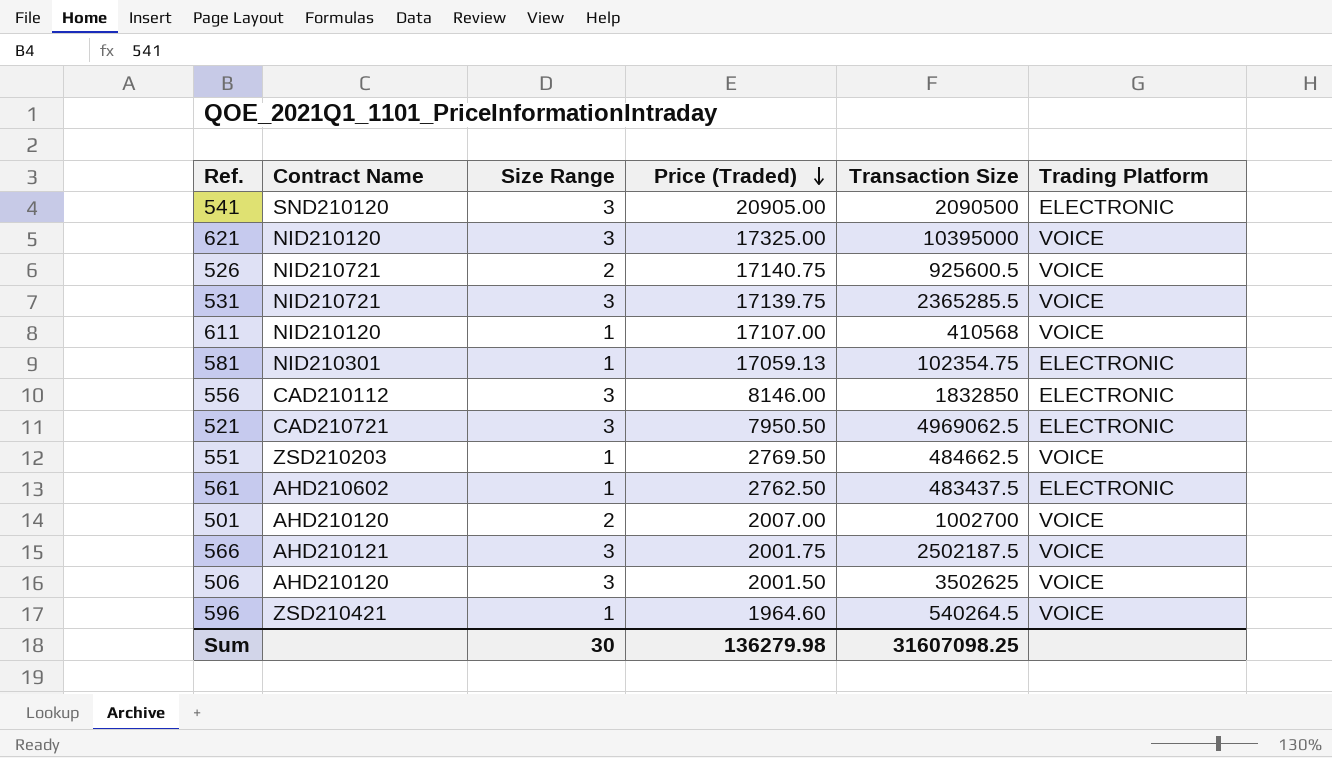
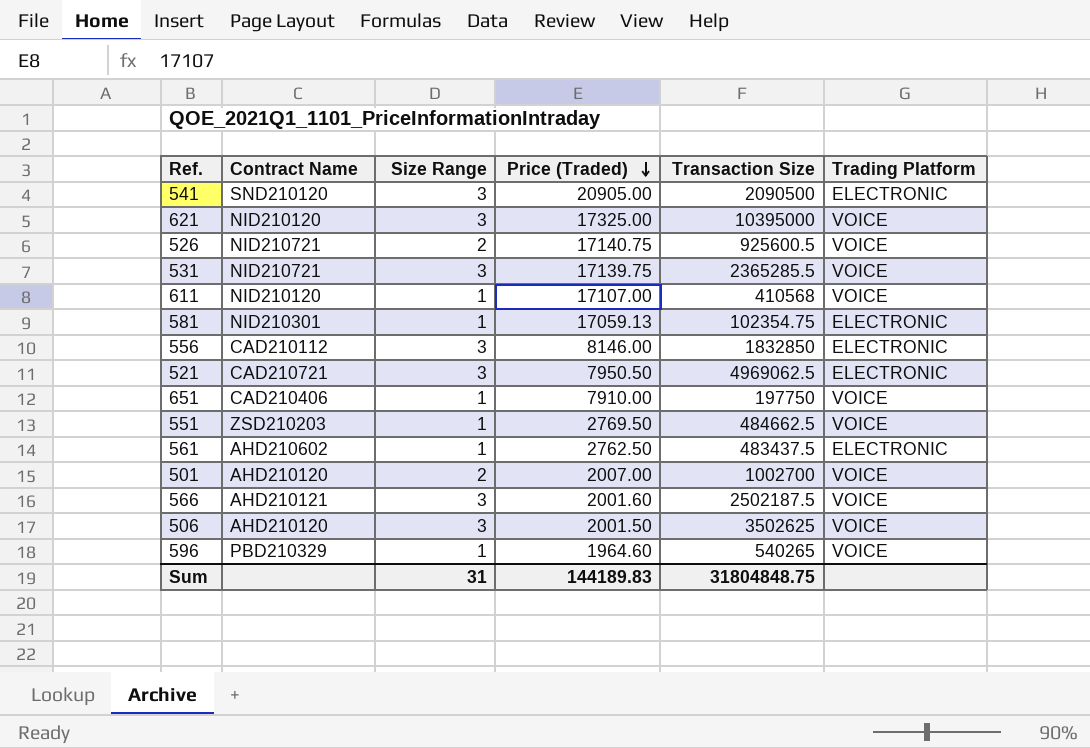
row 651: none -> CAD210406 | 1 | 7910.00 | 197750 | VOICE
566 | Price (Traded): 2001.75 -> 2001.60
596 | Contract Name: ZSD210421 -> PBD210329
596 | Transaction Size: 540264.5 -> 540265
Sum | Size Range: 30 -> 31
Sum | Price (Traded): 136279.98 -> 144189.83
Sum | Transaction Size: 31607098.25 -> 31804848.75

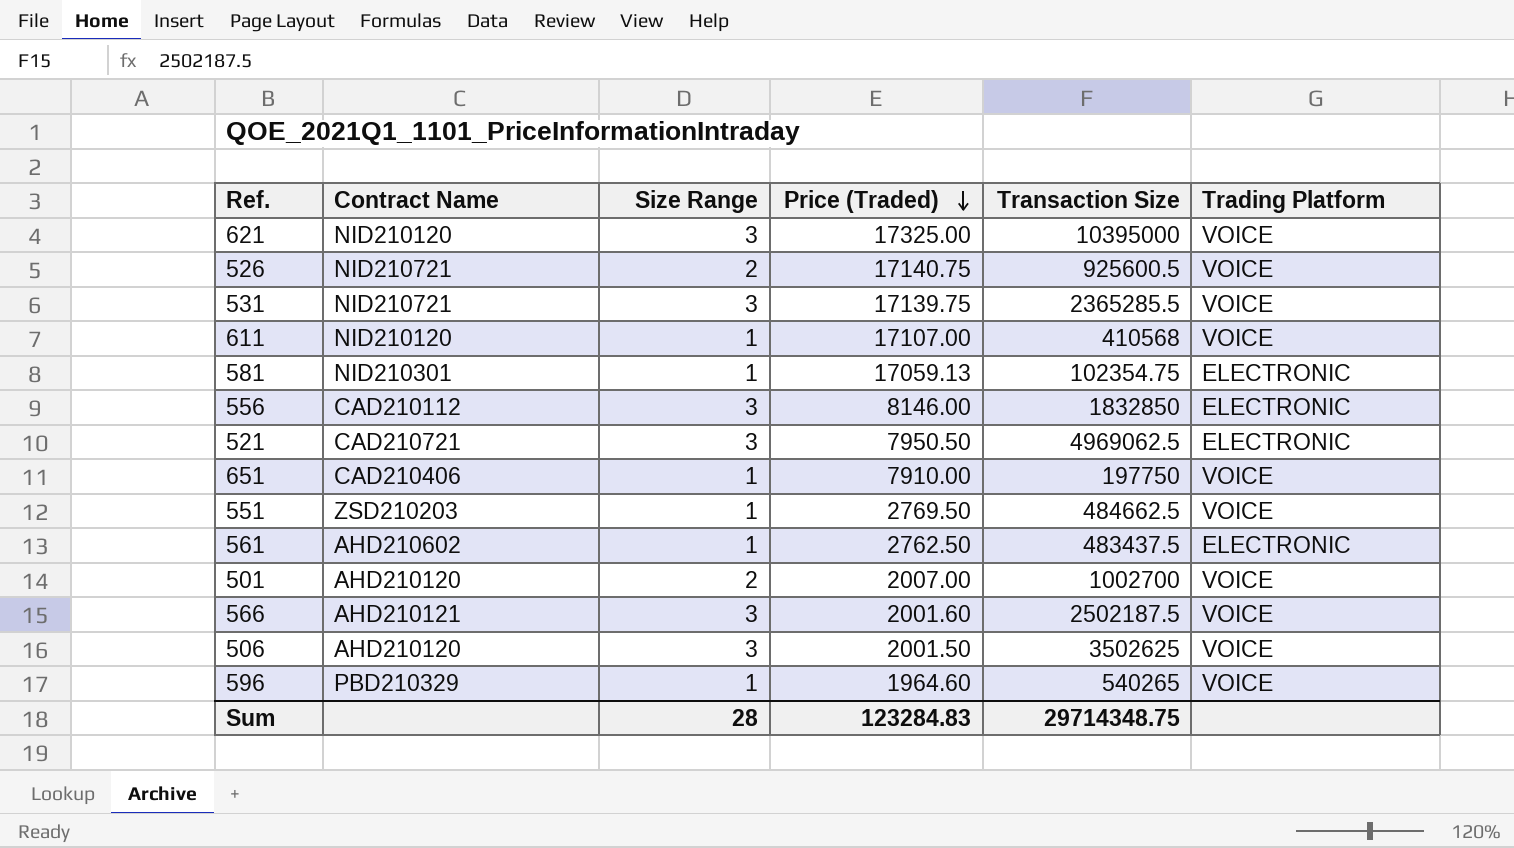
row 541: SND210120 | 3 | 20905.00 | 2090500 | ELECTRONIC -> none
Sum | Size Range: 31 -> 28
Sum | Price (Traded): 144189.83 -> 123284.83
Sum | Transaction Size: 31804848.75 -> 29714348.75

